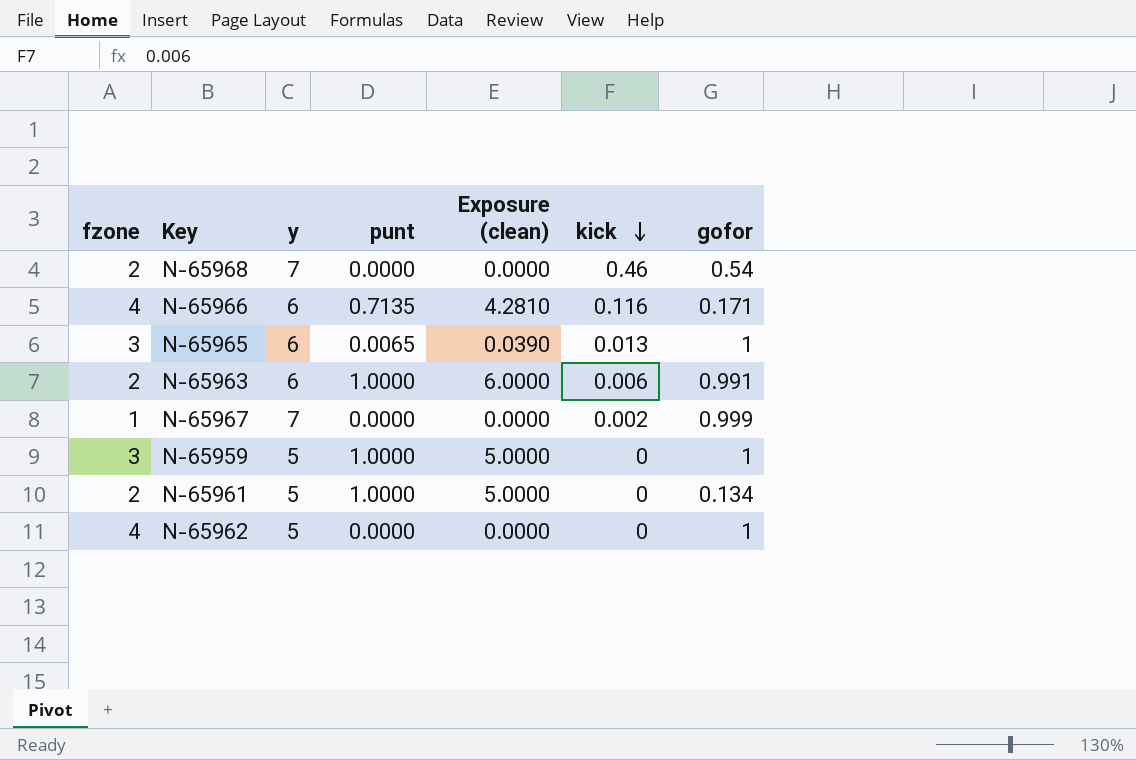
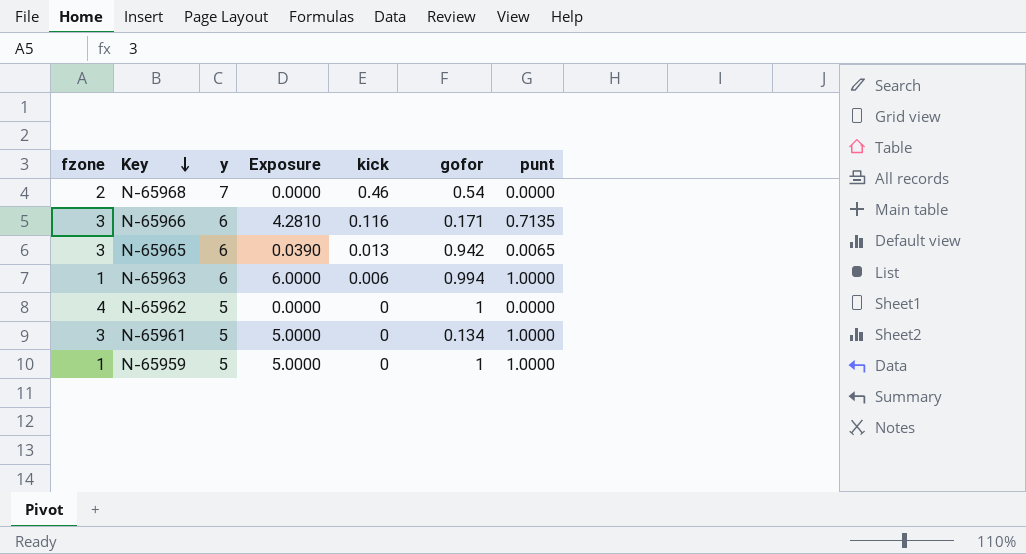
row order: kick descending -> Key descending
column name: Exposure (clean) -> Exposure
column punt | position: 4 -> 7
row N-65967: 1 | 7 | 0.0000 | 0.0000 | 0.002 | 0.999 -> none
N-65966 | fzone: 4 -> 3
N-65965 | gofor: 1 -> 0.942
N-65963 | fzone: 2 -> 1
N-65963 | gofor: 0.991 -> 0.994
N-65961 | fzone: 2 -> 3
N-65959 | fzone: 3 -> 1

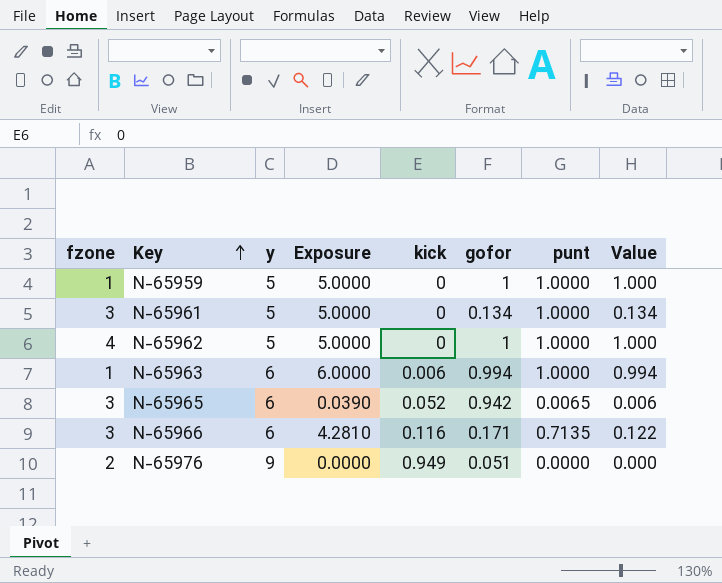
row order: Key descending -> Key ascending
column Value | formula: none -> [gofor] * [punt]
row N-65968: 2 | 7 | 0.0000 | 0.46 | 0.54 | 0.0000 -> none
N-65962 | Exposure: 0.0000 -> 5.0000
N-65962 | punt: 0.0000 -> 1.0000
N-65965 | kick: 0.013 -> 0.052
row N-65976: none -> 2 | 9 | 0.0000 | 0.949 | 0.051 | 0.0000 | 0.000

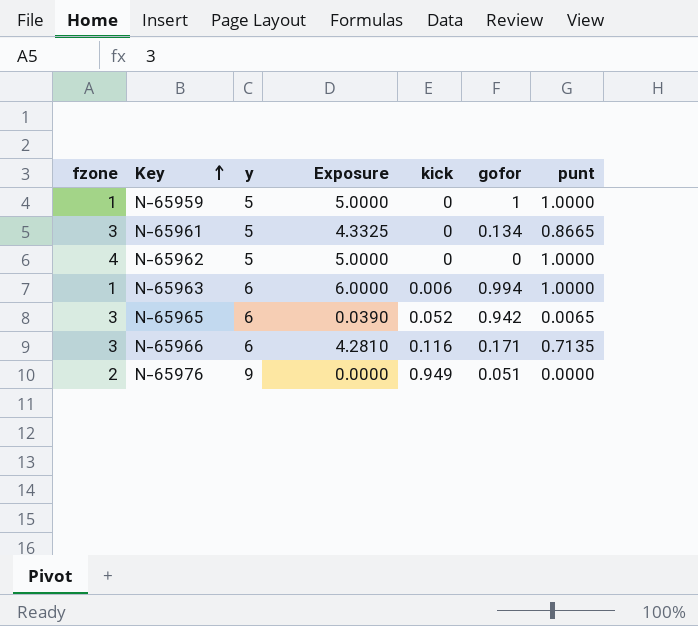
column Value | formula: [gofor] * [punt] -> none
N-65961 | Exposure: 5.0000 -> 4.3325
N-65961 | punt: 1.0000 -> 0.8665
N-65962 | gofor: 1 -> 0

